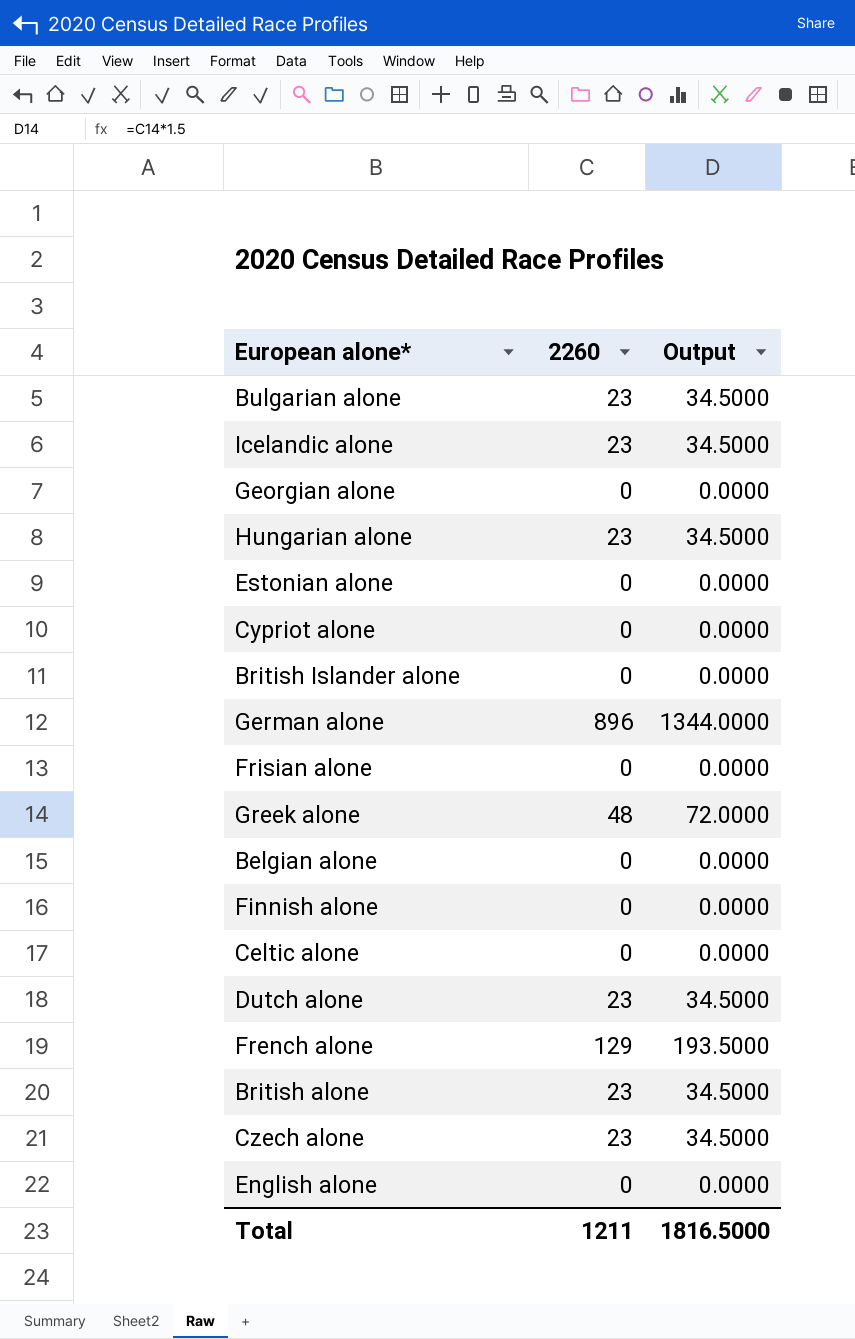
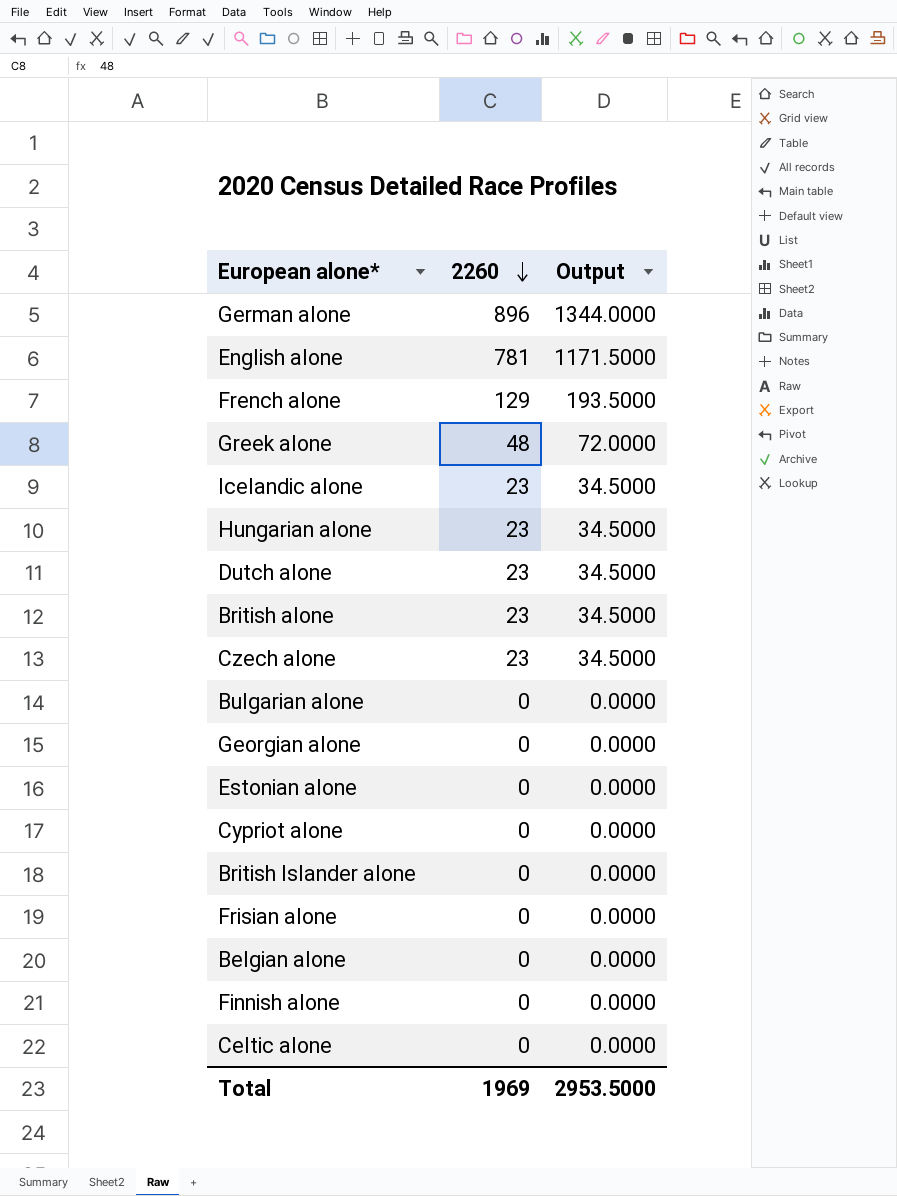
row order: none -> 2260 descending
English alone | 2260: 0 -> 781
English alone | Output: 0.0000 -> 1171.5000
Bulgarian alone | 2260: 23 -> 0
Bulgarian alone | Output: 34.5000 -> 0.0000
Total | 2260: 1211 -> 1969
Total | Output: 1816.5000 -> 2953.5000

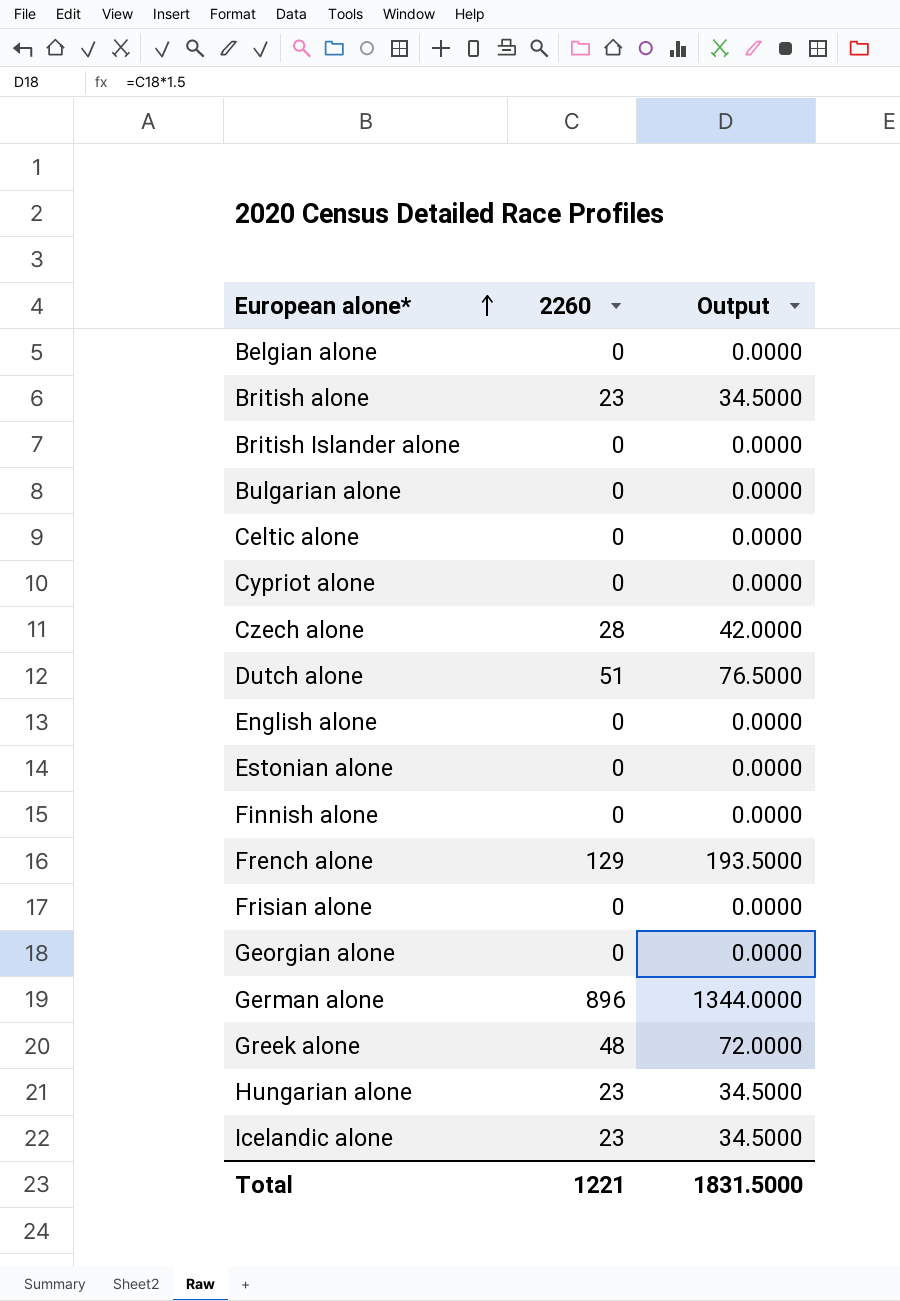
row order: 2260 descending -> European alone* ascending
Czech alone | 2260: 23 -> 28
Czech alone | Output: 34.5000 -> 42.0000
Dutch alone | 2260: 23 -> 51
Dutch alone | Output: 34.5000 -> 76.5000
English alone | 2260: 781 -> 0
English alone | Output: 1171.5000 -> 0.0000
Total | 2260: 1969 -> 1221
Total | Output: 2953.5000 -> 1831.5000

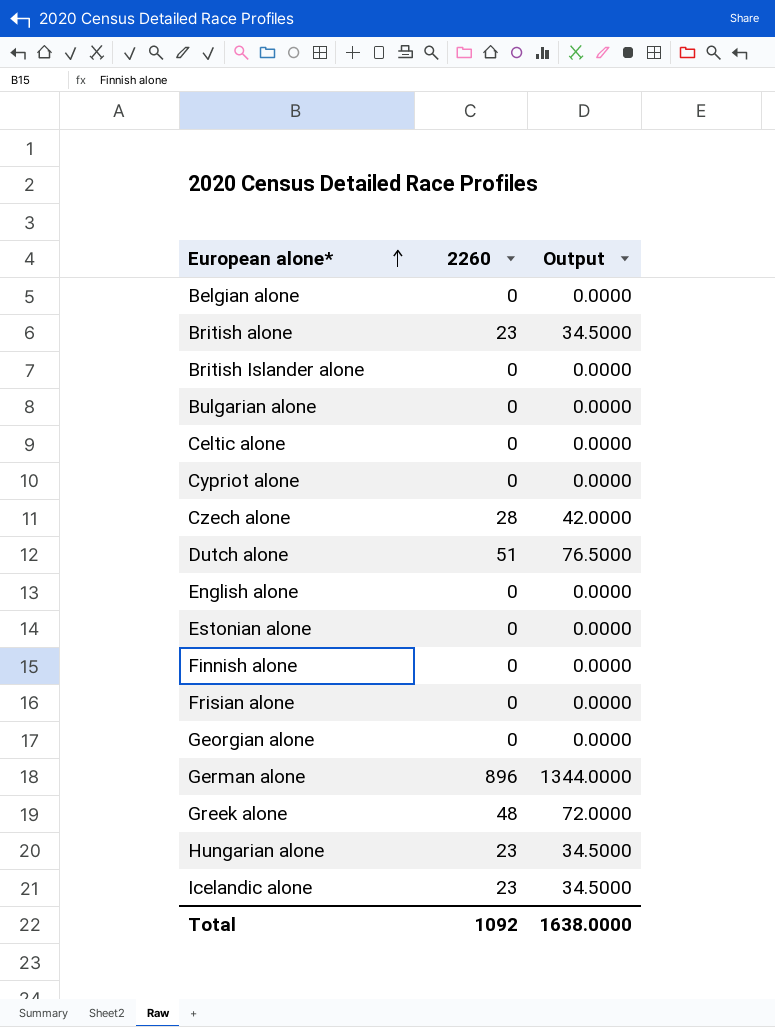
row French alone: 129 | 193.5000 -> none
Total | 2260: 1221 -> 1092
Total | Output: 1831.5000 -> 1638.0000

